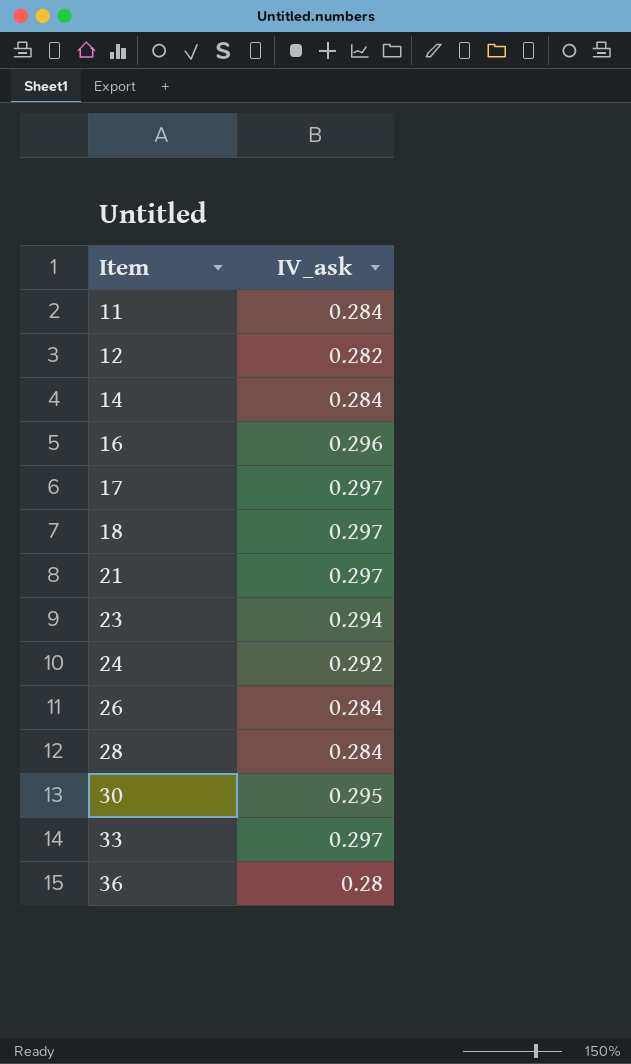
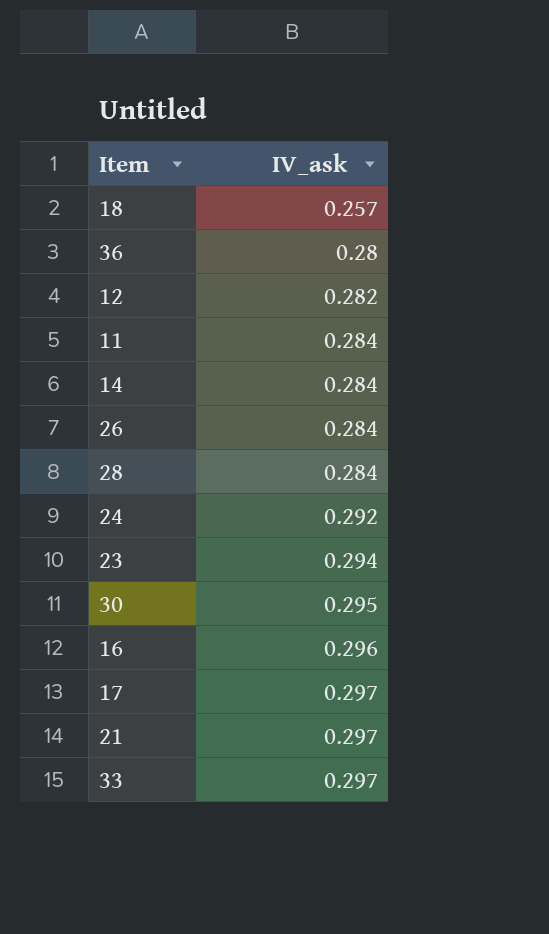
row order: Item ascending -> IV_ask ascending
18 | IV_ask: 0.297 -> 0.257

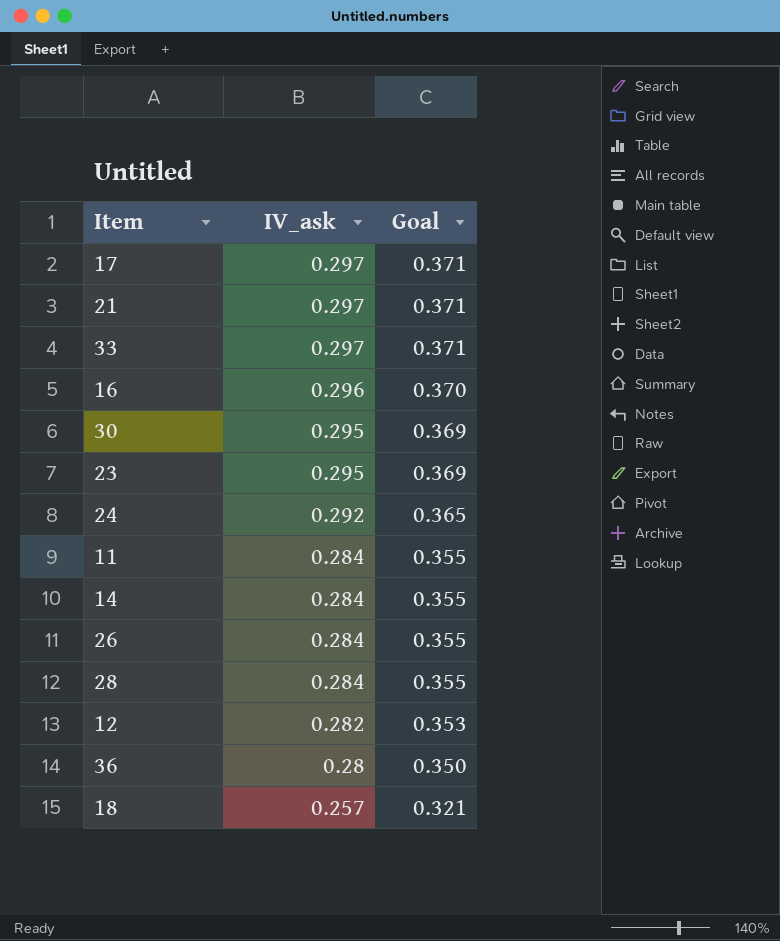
row order: IV_ask ascending -> IV_ask descending
column Goal | formula: none -> [IV_ask] * 1.25
23 | IV_ask: 0.294 -> 0.295

